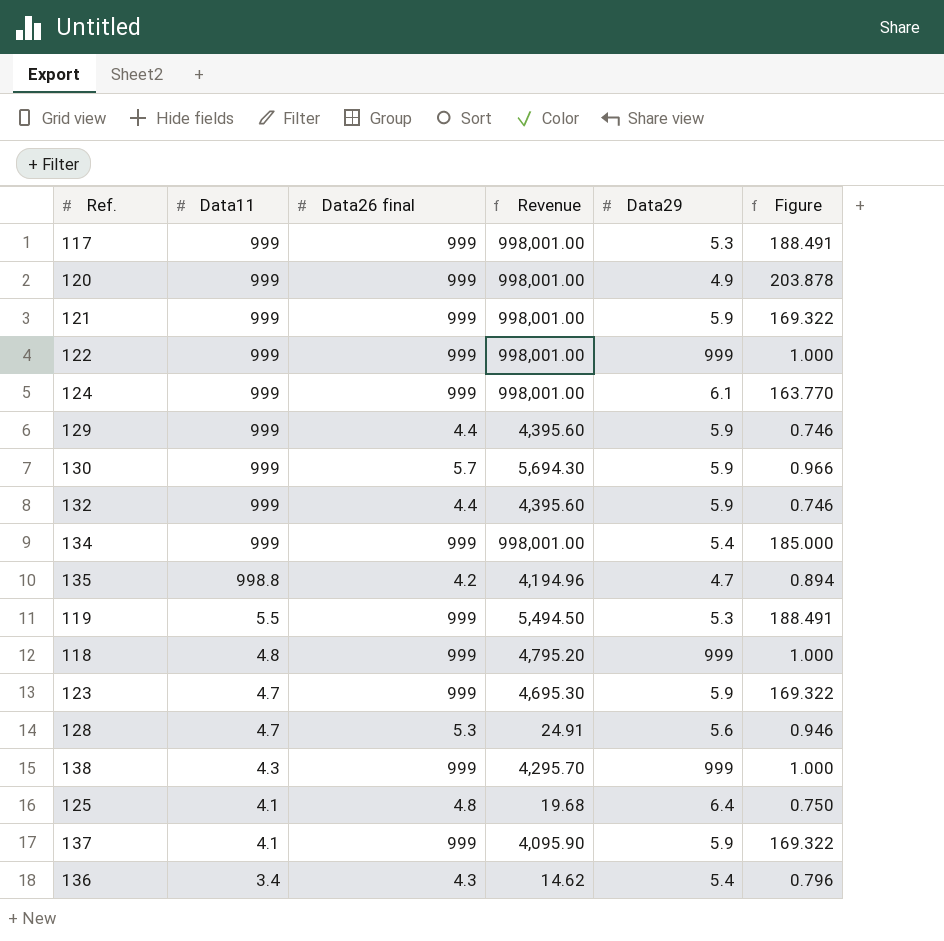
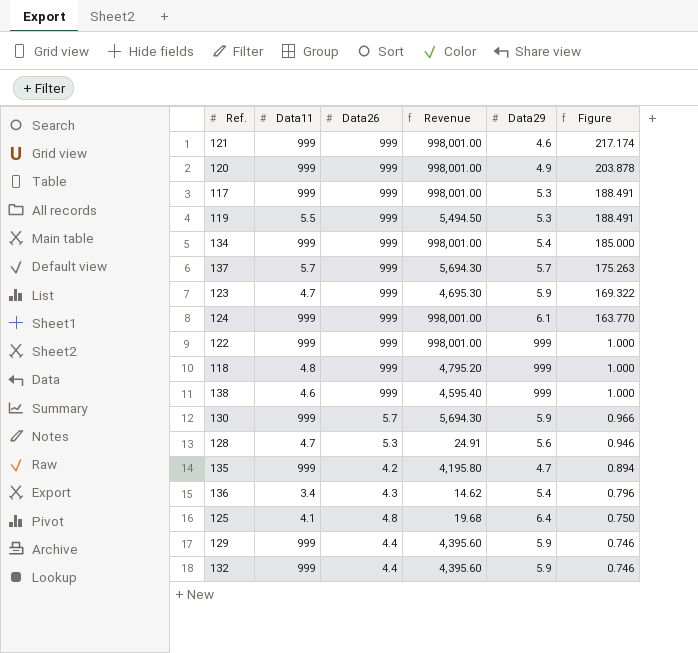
row order: Data11 descending -> Figure descending
column name: Data26 final -> Data26
121 | Data29: 5.9 -> 4.6
121 | Figure: 169.322 -> 217.174
137 | Data11: 4.1 -> 5.7
137 | Revenue: 4,095.90 -> 5,694.30
137 | Data29: 5.9 -> 5.7
137 | Figure: 169.322 -> 175.263
138 | Data11: 4.3 -> 4.6
138 | Revenue: 4,295.70 -> 4,595.40
135 | Data11: 998.8 -> 999
135 | Revenue: 4,194.96 -> 4,195.80

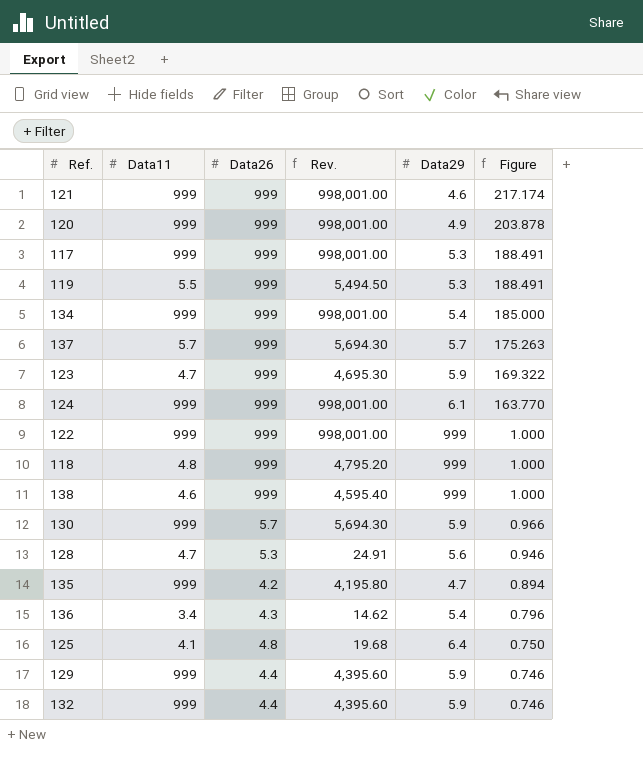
column name: Revenue -> Rev.

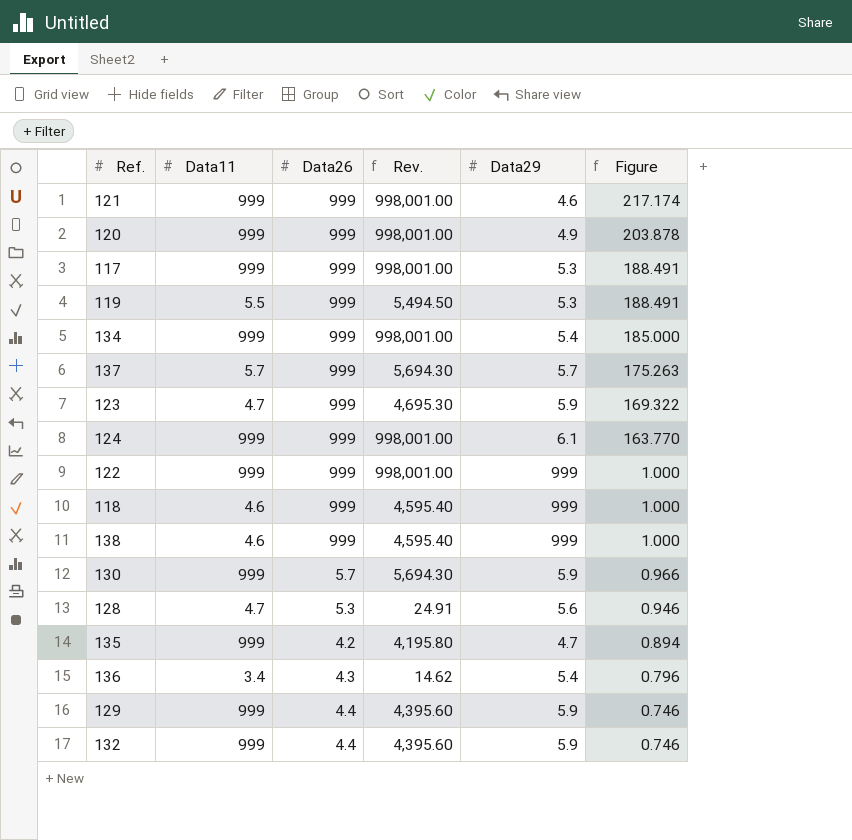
row 125: 4.1 | 4.8 | 19.68 | 6.4 | 0.750 -> none
118 | Data11: 4.8 -> 4.6
118 | Rev.: 4,795.20 -> 4,595.40

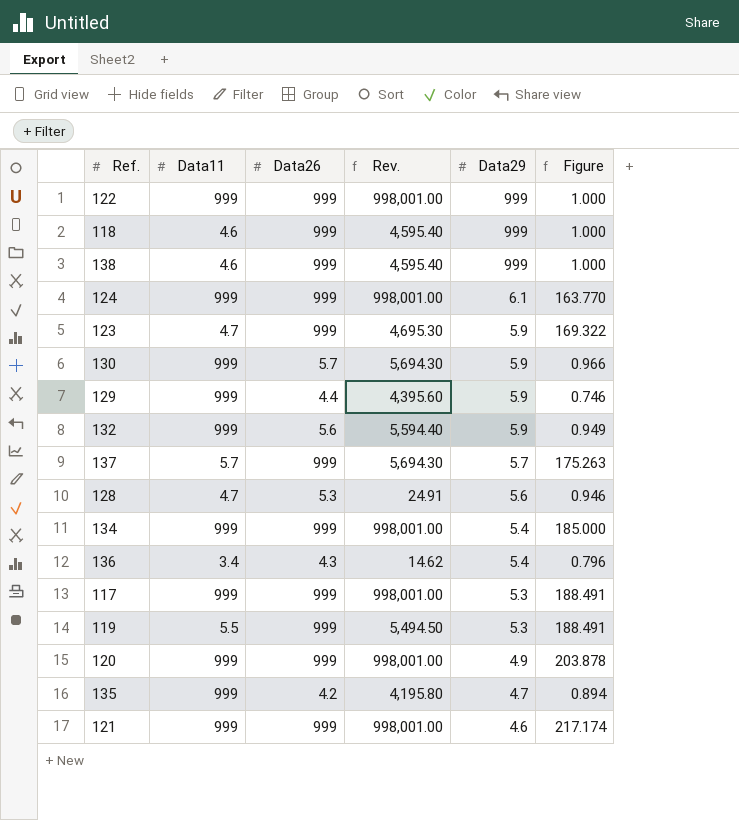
row order: Figure descending -> Data29 descending
132 | Data26: 4.4 -> 5.6
132 | Rev.: 4,395.60 -> 5,594.40
132 | Figure: 0.746 -> 0.949

